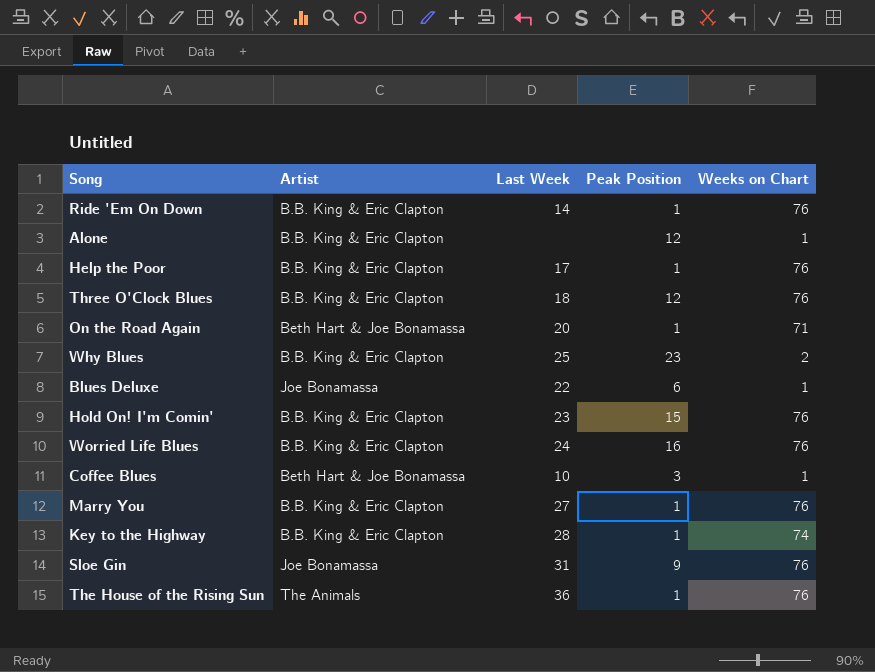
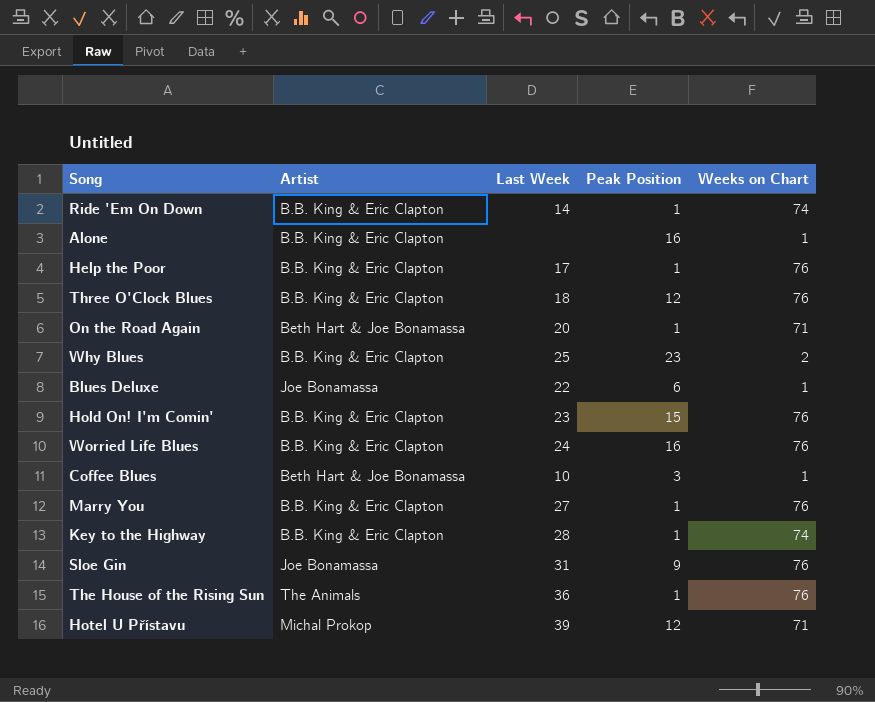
Ride 'Em On Down | Weeks on Chart: 76 -> 74
Alone | Peak Position: 12 -> 16
row Hotel U Přístavu: none -> Michal Prokop | 39 | 12 | 71

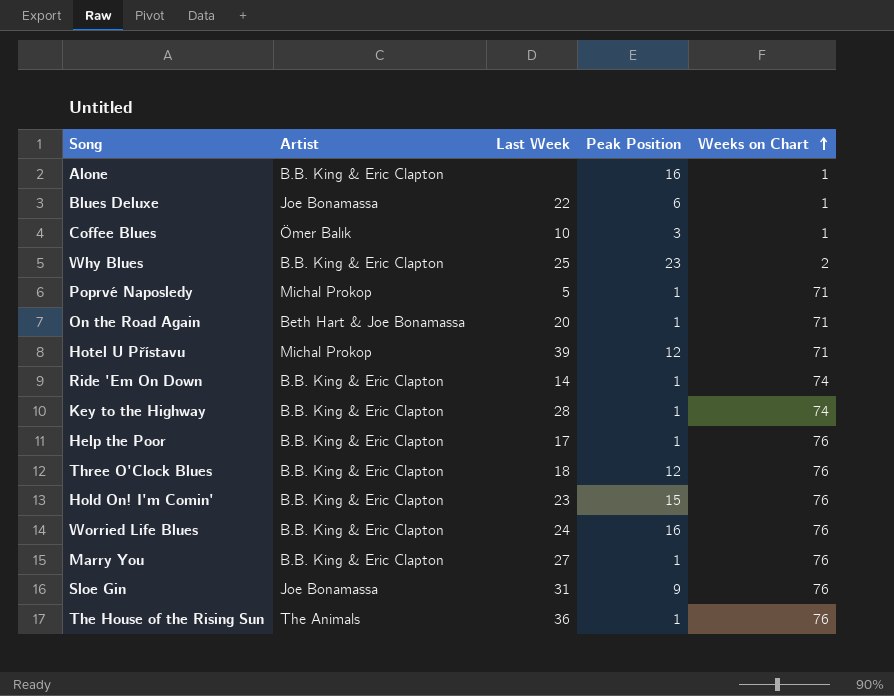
row order: none -> Weeks on Chart ascending
Coffee Blues | Artist: Beth Hart & Joe Bonamassa -> Ömer Balık
row Poprvé Naposledy: none -> Michal Prokop | 5 | 1 | 71

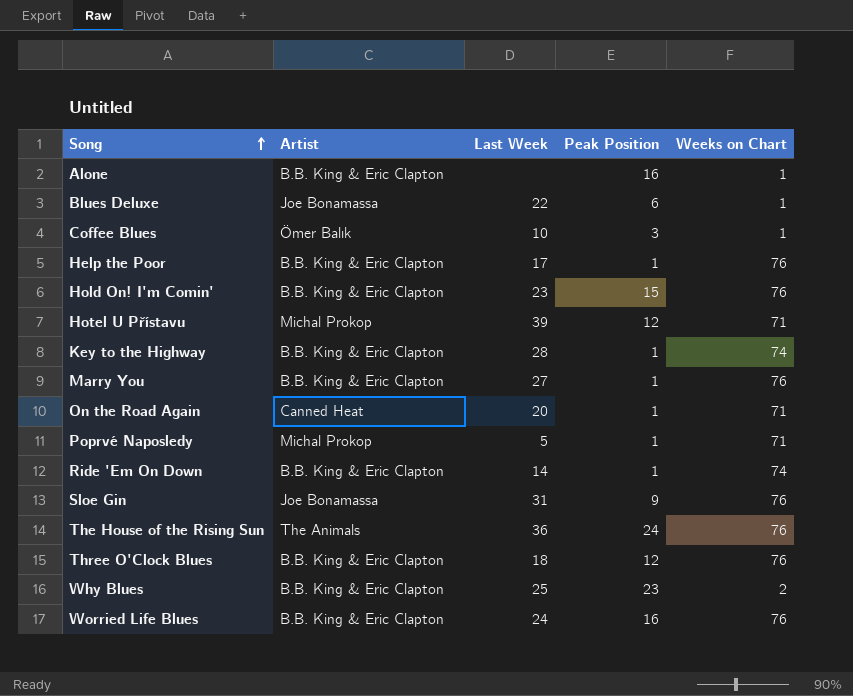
row order: Weeks on Chart ascending -> Song ascending
On the Road Again | Artist: Beth Hart & Joe Bonamassa -> Canned Heat
The House of the Rising Sun | Peak Position: 1 -> 24

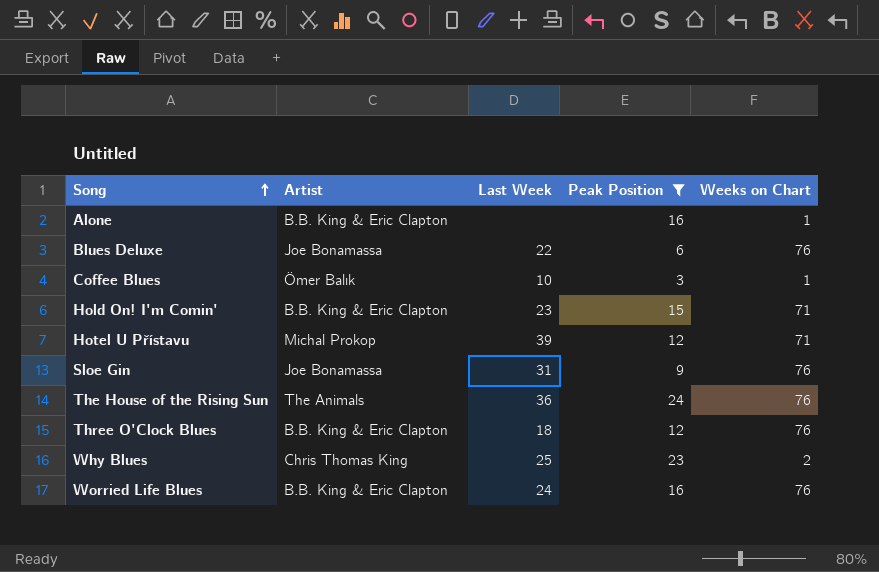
filter: none -> Peak Position != 1
Blues Deluxe | Weeks on Chart: 1 -> 76
Hold On! I'm Comin' | Weeks on Chart: 76 -> 71
Why Blues | Artist: B.B. King & Eric Clapton -> Chris Thomas King

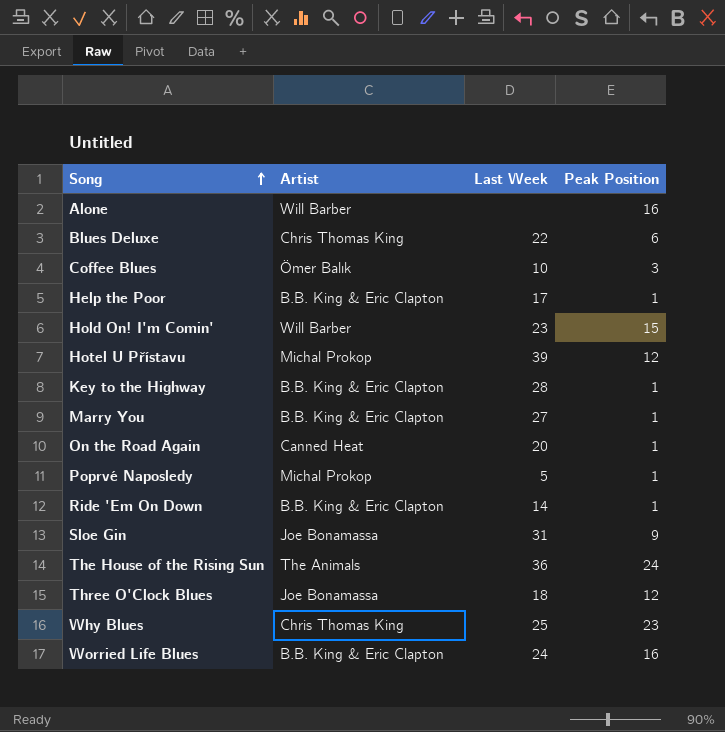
filter: Peak Position != 1 -> none
column Weeks on Chart | position: 5 -> none
Alone | Artist: B.B. King & Eric Clapton -> Will Barber
Blues Deluxe | Artist: Joe Bonamassa -> Chris Thomas King
Hold On! I'm Comin' | Artist: B.B. King & Eric Clapton -> Will Barber
Three O'Clock Blues | Artist: B.B. King & Eric Clapton -> Joe Bonamassa

